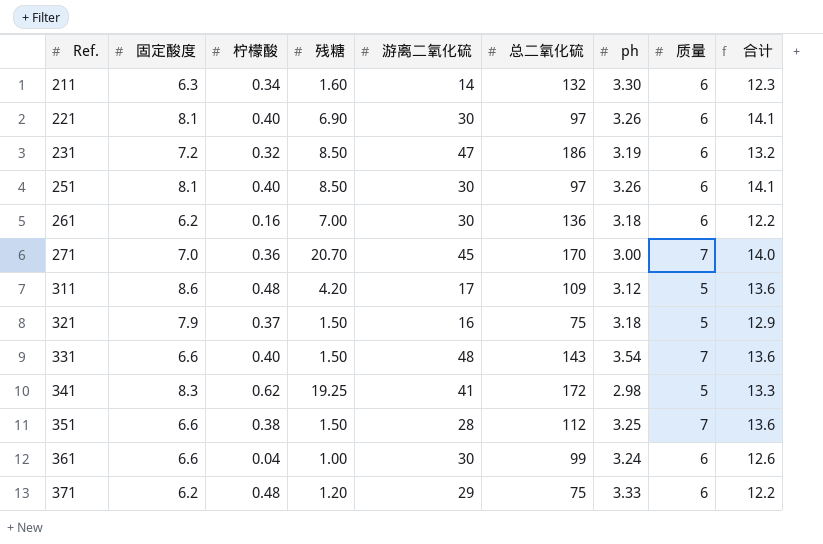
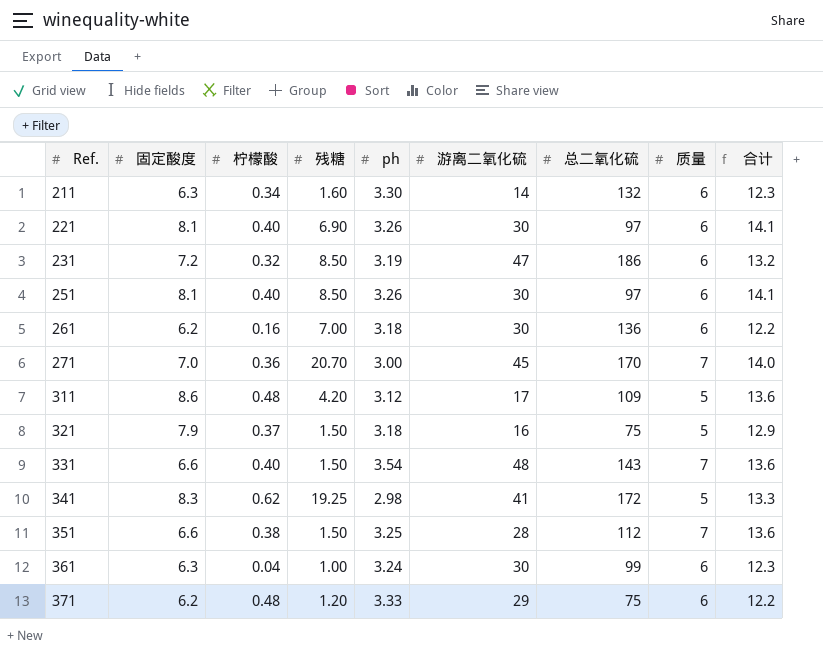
column ph | position: 7 -> 5
361 | 固定酸度: 6.6 -> 6.3
361 | 合计: 12.6 -> 12.3

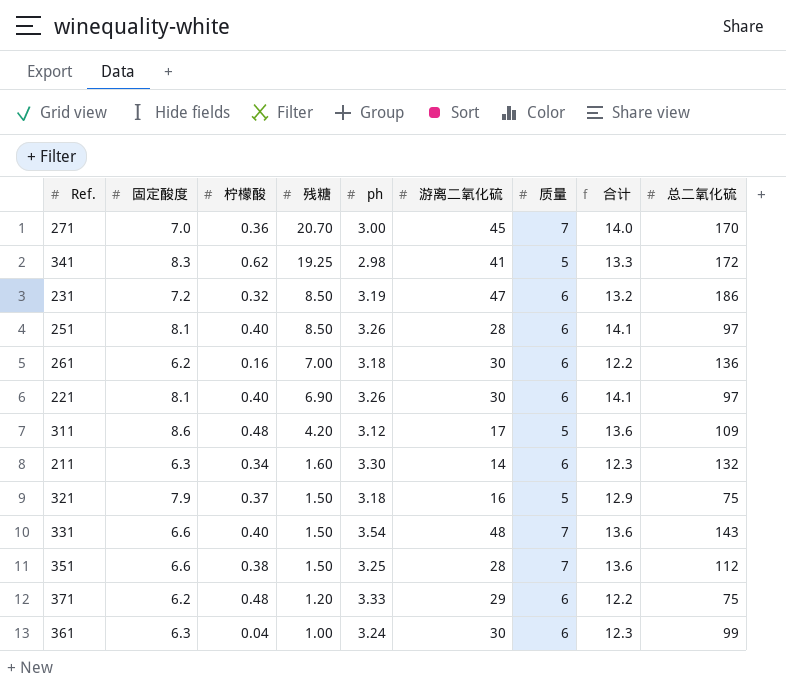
row order: Ref. ascending -> 残糖 descending
column 总二氧化硫 | position: 7 -> 9
251 | 游离二氧化硫: 30 -> 28

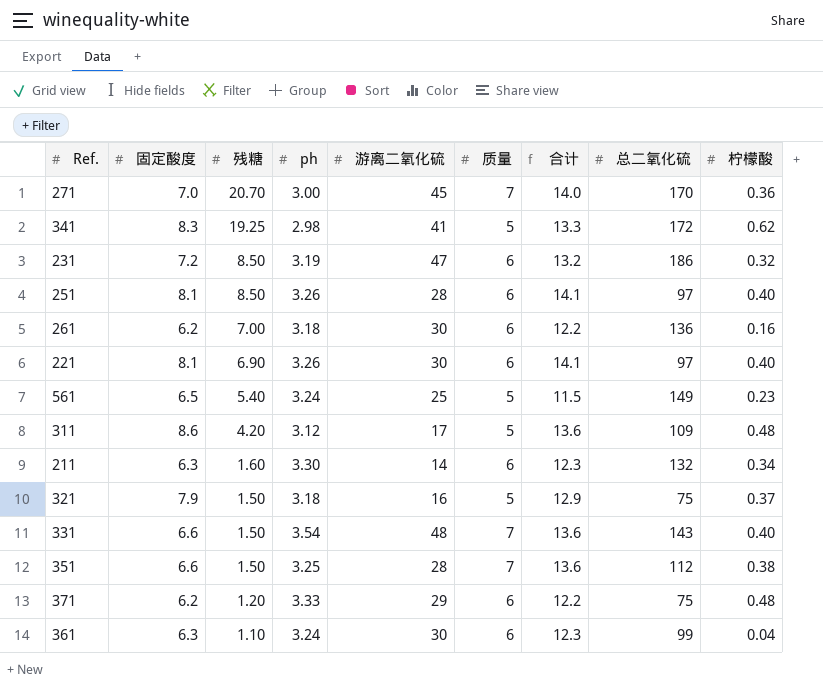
column 柠檬酸 | position: 3 -> 9
row 561: none -> 6.5 | 5.40 | 3.24 | 25 | 5 | 11.5 | 149 | 0.23
361 | 残糖: 1.00 -> 1.10

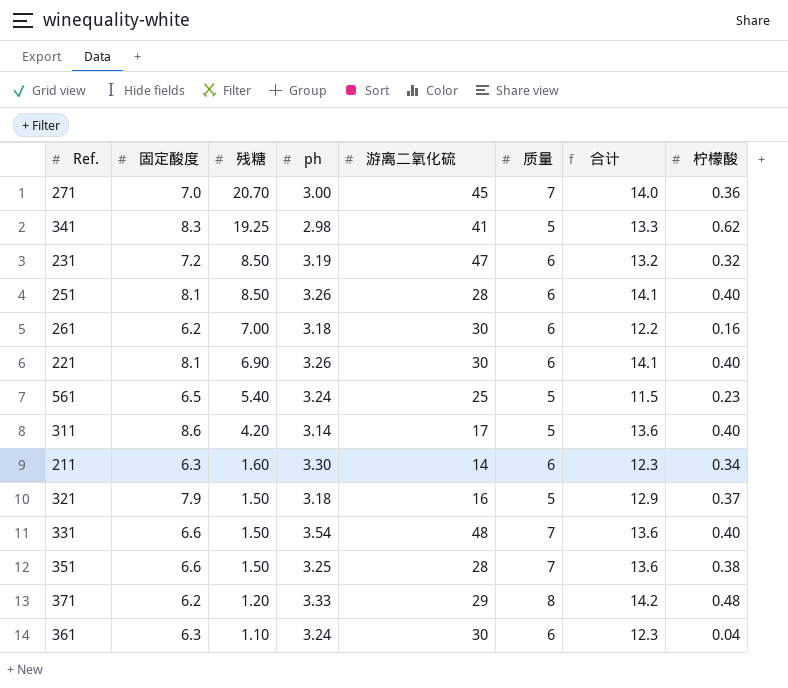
column 总二氧化硫 | position: 8 -> none
311 | ph: 3.12 -> 3.14
311 | 柠檬酸: 0.48 -> 0.40
371 | 质量: 6 -> 8
371 | 合计: 12.2 -> 14.2

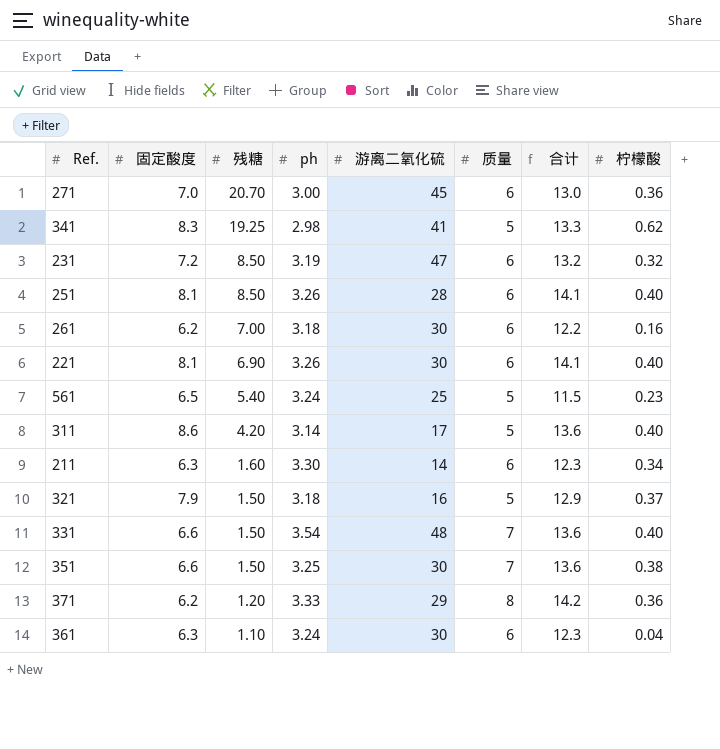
271 | 质量: 7 -> 6
271 | 合计: 14.0 -> 13.0
351 | 游离二氧化硫: 28 -> 30
371 | 柠檬酸: 0.48 -> 0.36

